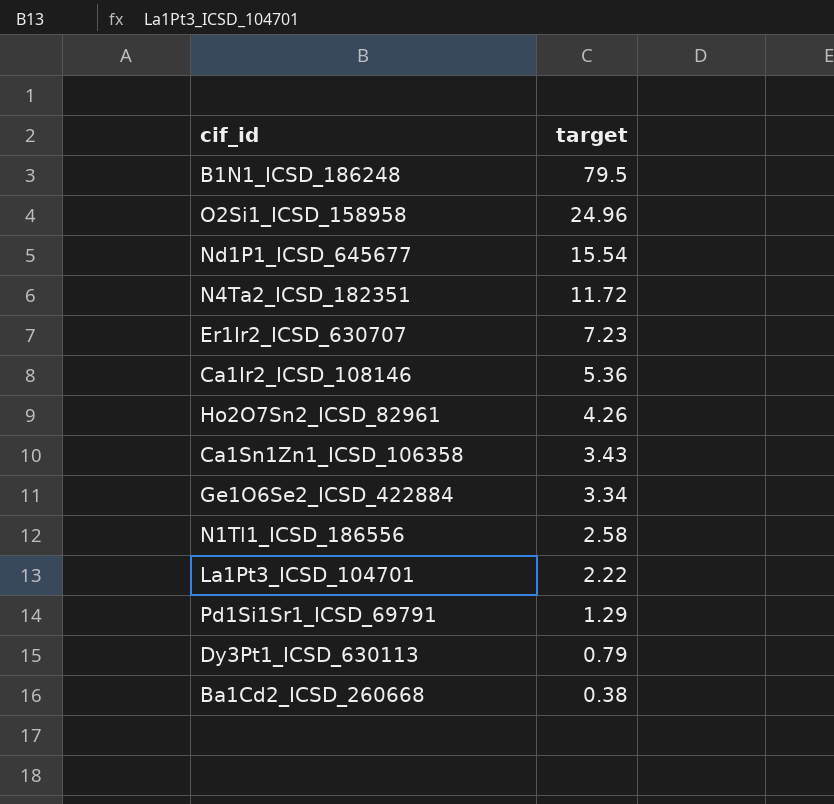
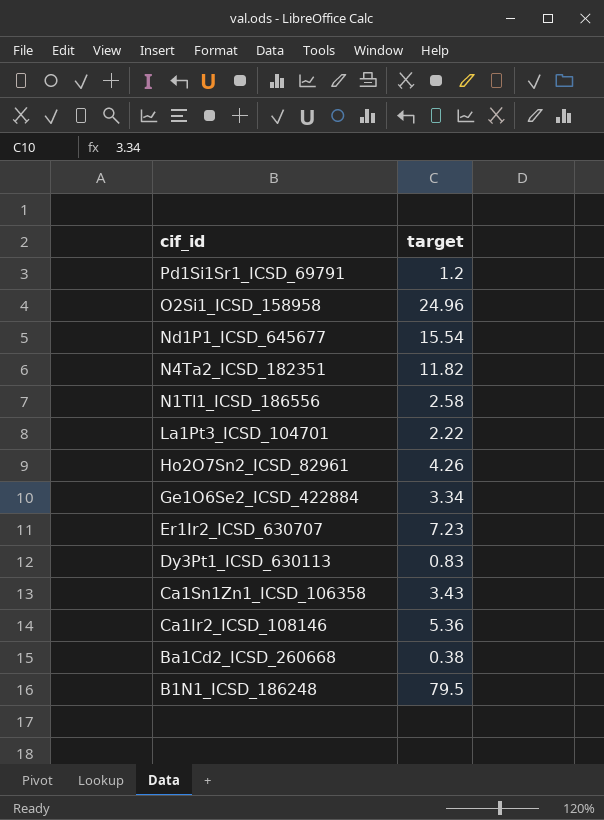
row order: target descending -> cif_id descending
Pd1Si1Sr1_ICSD_69791 | target: 1.29 -> 1.2
N4Ta2_ICSD_182351 | target: 11.72 -> 11.82
Dy3Pt1_ICSD_630113 | target: 0.79 -> 0.83

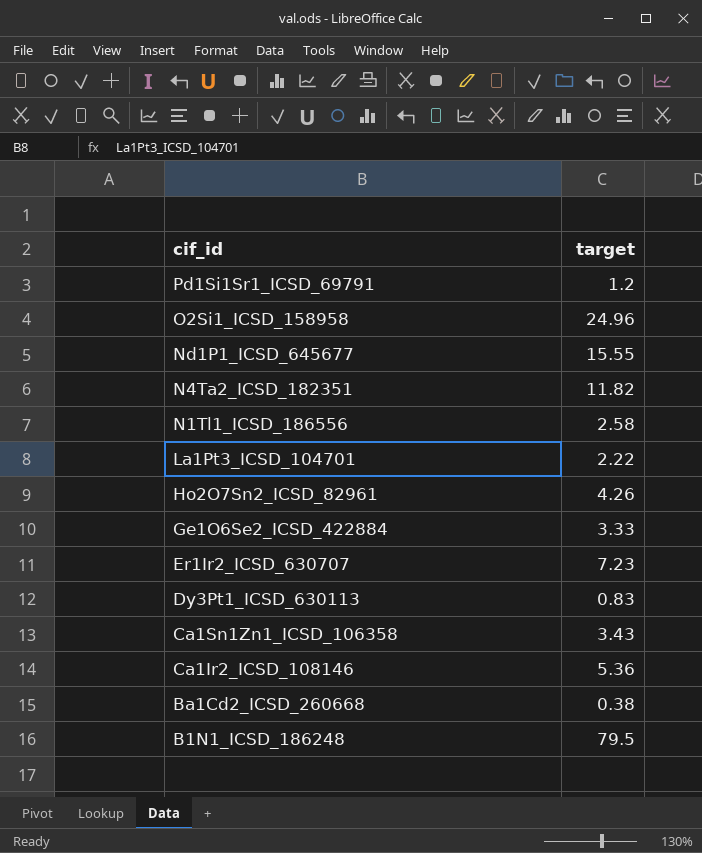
Nd1P1_ICSD_645677 | target: 15.54 -> 15.55
Ge1O6Se2_ICSD_422884 | target: 3.34 -> 3.33

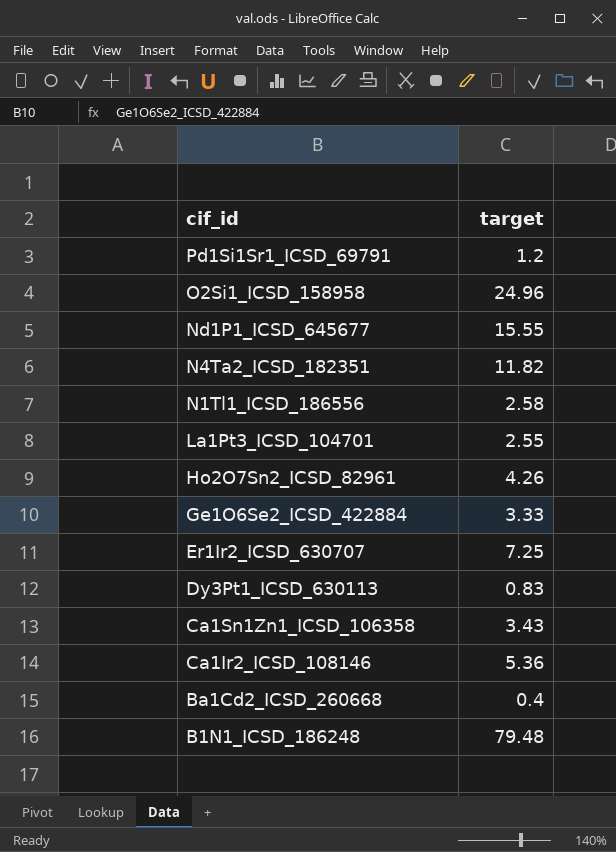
La1Pt3_ICSD_104701 | target: 2.22 -> 2.55
Er1Ir2_ICSD_630707 | target: 7.23 -> 7.25
Ba1Cd2_ICSD_260668 | target: 0.38 -> 0.4
B1N1_ICSD_186248 | target: 79.5 -> 79.48

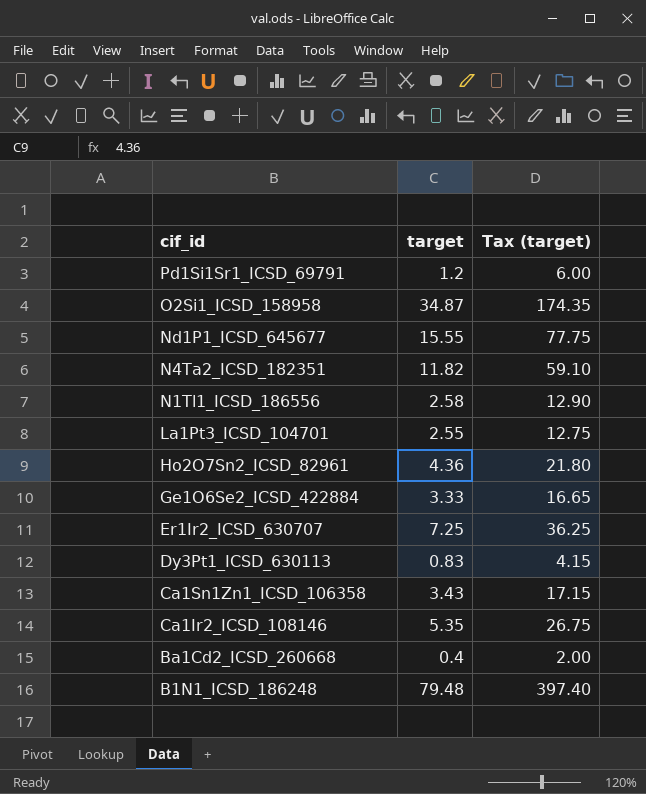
column Tax (target) | formula: none -> [target] * 5
O2Si1_ICSD_158958 | target: 24.96 -> 34.87
Ho2O7Sn2_ICSD_82961 | target: 4.26 -> 4.36
Ca1Ir2_ICSD_108146 | target: 5.36 -> 5.35

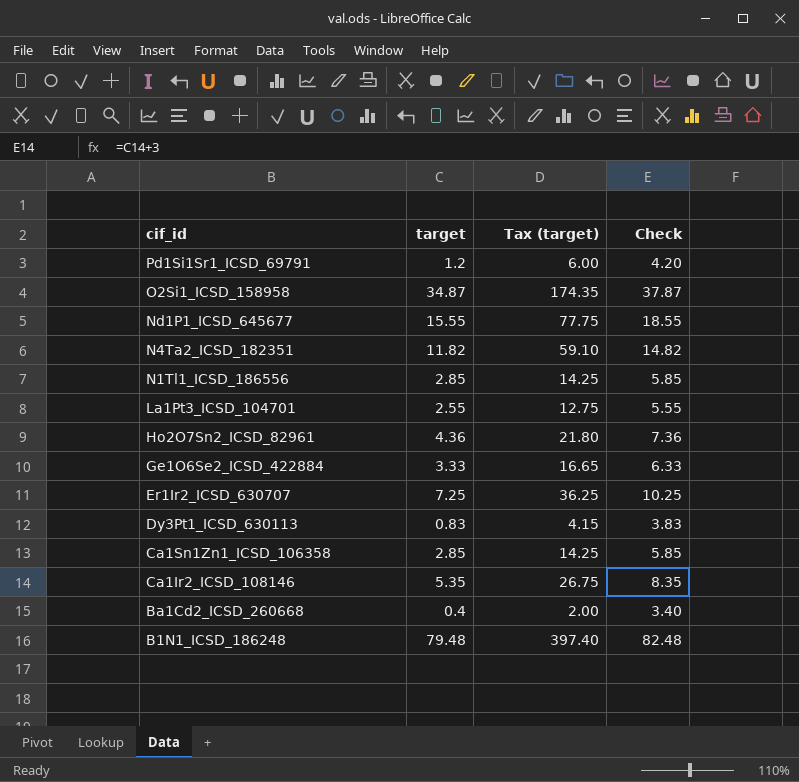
column Check | formula: none -> [target] + 3
N1Tl1_ICSD_186556 | target: 2.58 -> 2.85
N1Tl1_ICSD_186556 | Tax (target): 12.90 -> 14.25
Ca1Sn1Zn1_ICSD_106358 | target: 3.43 -> 2.85
Ca1Sn1Zn1_ICSD_106358 | Tax (target): 17.15 -> 14.25

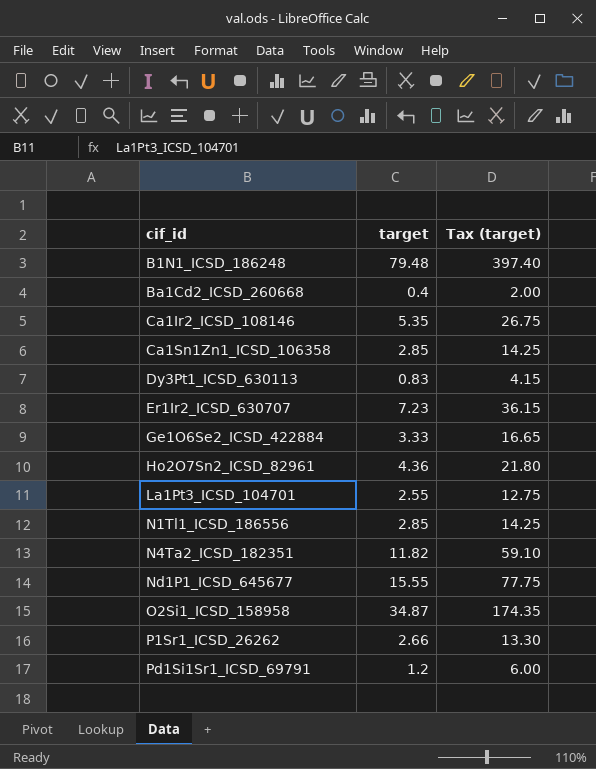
row order: cif_id descending -> cif_id ascending
column Check | formula: [target] + 3 -> none
Er1Ir2_ICSD_630707 | target: 7.25 -> 7.23
Er1Ir2_ICSD_630707 | Tax (target): 36.25 -> 36.15
row P1Sr1_ICSD_26262: none -> 2.66 | 13.30

